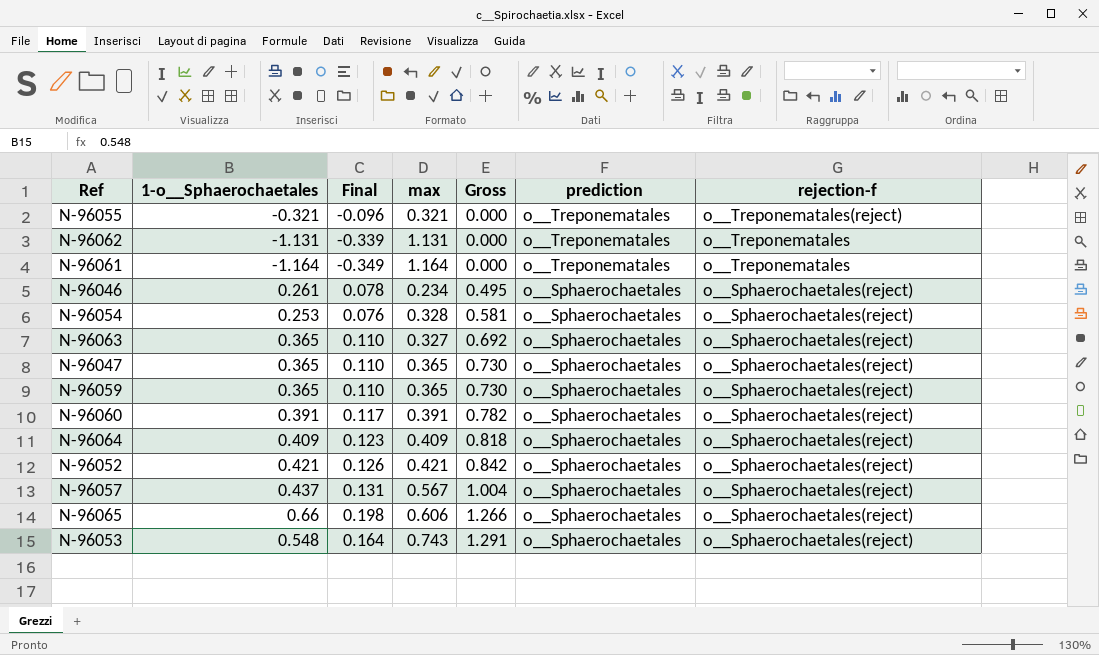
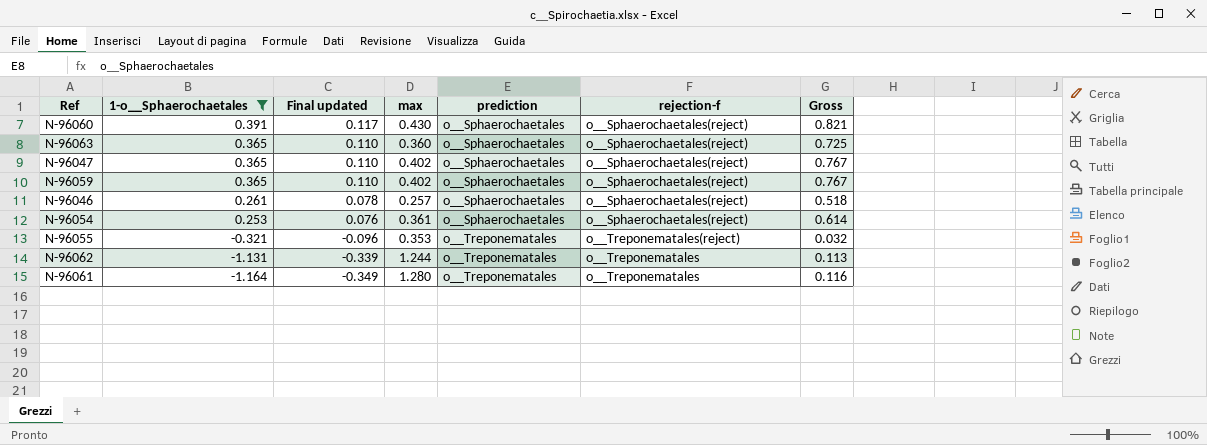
filter: none -> 1-o__Sphaerochaetales <= 0.391
row order: Gross ascending -> 1-o__Sphaerochaetales descending
column name: Final -> Final updated
column Gross | position: 5 -> 7
N-96060 | max: 0.391 -> 0.430
N-96060 | Gross: 0.782 -> 0.821
N-96063 | max: 0.327 -> 0.360
N-96063 | Gross: 0.692 -> 0.725
N-96047 | max: 0.365 -> 0.402
N-96047 | Gross: 0.730 -> 0.767
N-96059 | max: 0.365 -> 0.402
N-96059 | Gross: 0.730 -> 0.767
N-96046 | max: 0.234 -> 0.257
N-96046 | Gross: 0.495 -> 0.518
N-96054 | max: 0.328 -> 0.361
N-96054 | Gross: 0.581 -> 0.614
N-96055 | max: 0.321 -> 0.353
N-96055 | Gross: 0.000 -> 0.032
N-96062 | max: 1.131 -> 1.244
N-96062 | Gross: 0.000 -> 0.113
N-96061 | max: 1.164 -> 1.280
N-96061 | Gross: 0.000 -> 0.116

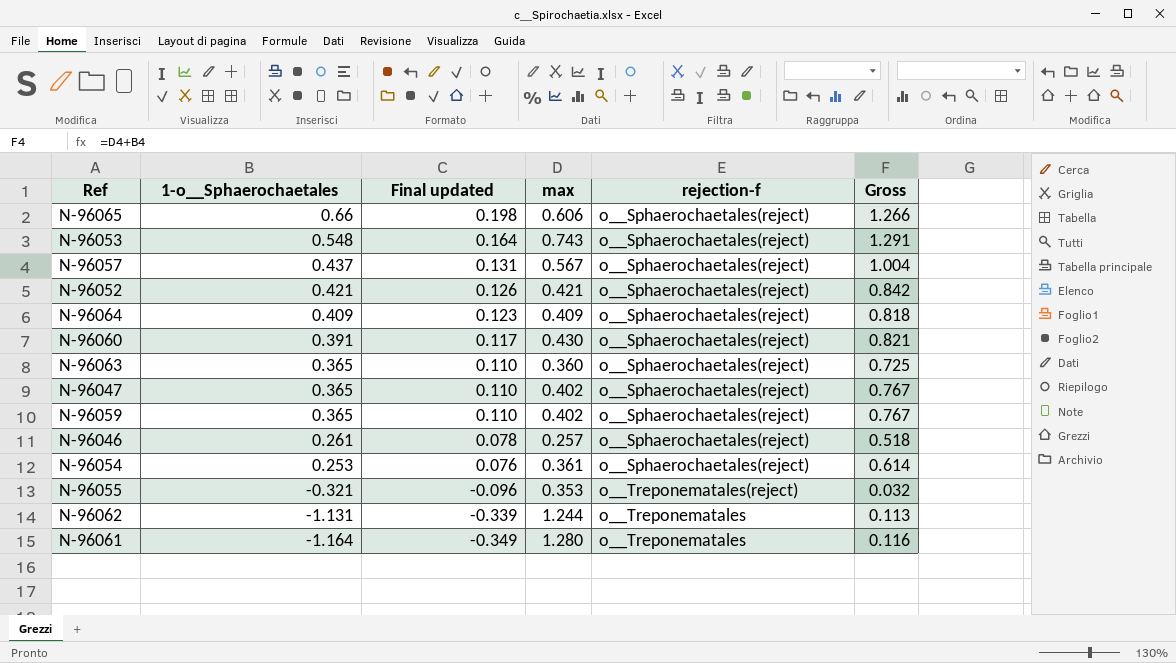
filter: 1-o__Sphaerochaetales <= 0.391 -> none
column prediction | position: 5 -> none

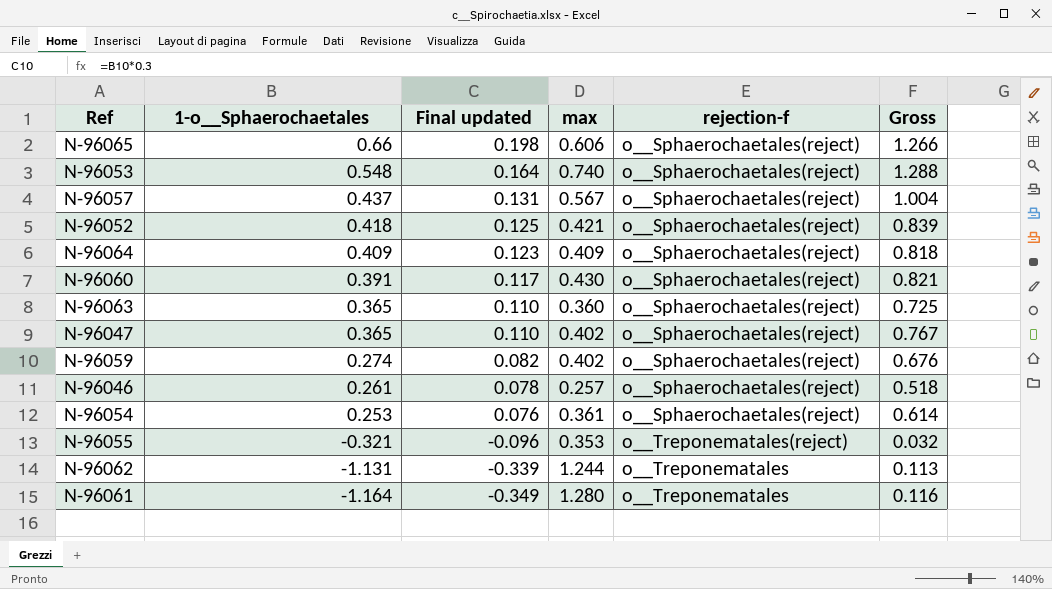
N-96053 | max: 0.743 -> 0.740
N-96053 | Gross: 1.291 -> 1.288
N-96052 | 1-o__Sphaerochaetales: 0.421 -> 0.418
N-96052 | Final updated: 0.126 -> 0.125
N-96052 | Gross: 0.842 -> 0.839
N-96059 | 1-o__Sphaerochaetales: 0.365 -> 0.274
N-96059 | Final updated: 0.110 -> 0.082
N-96059 | Gross: 0.767 -> 0.676

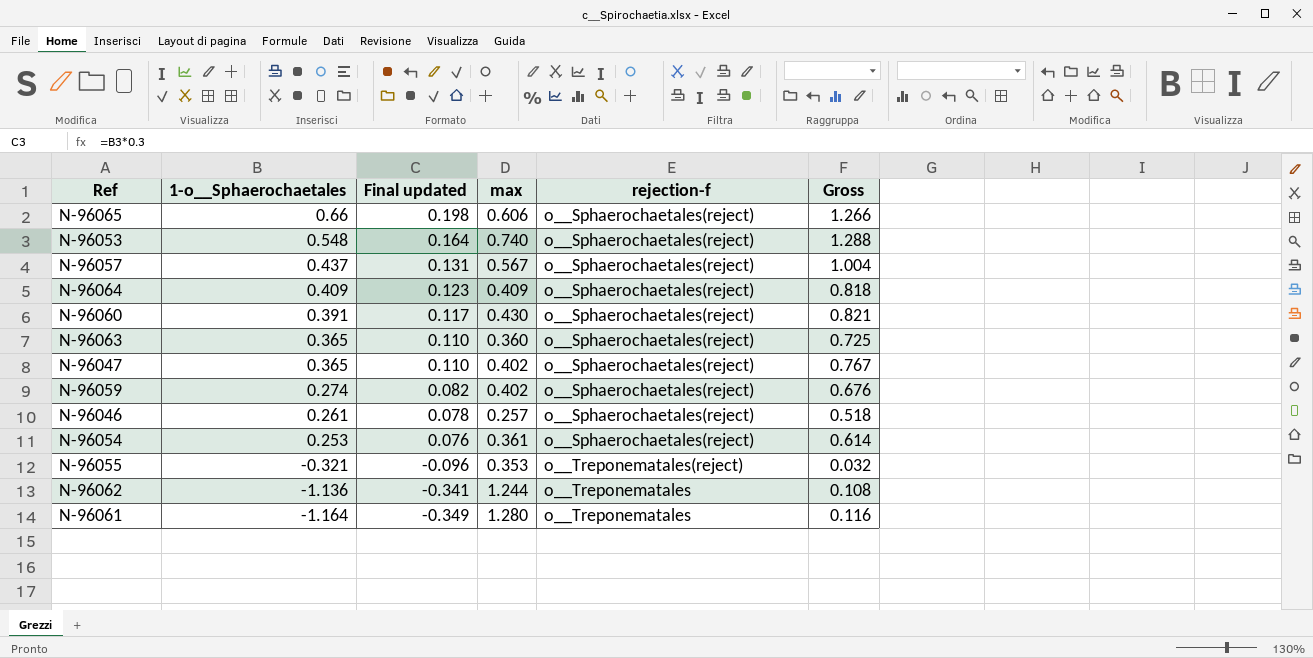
row N-96052: 0.418 | 0.125 | 0.421 | o__Sphaerochaetales(reject) | 0.839 -> none
N-96062 | 1-o__Sphaerochaetales: -1.131 -> -1.136
N-96062 | Final updated: -0.339 -> -0.341
N-96062 | Gross: 0.113 -> 0.108

